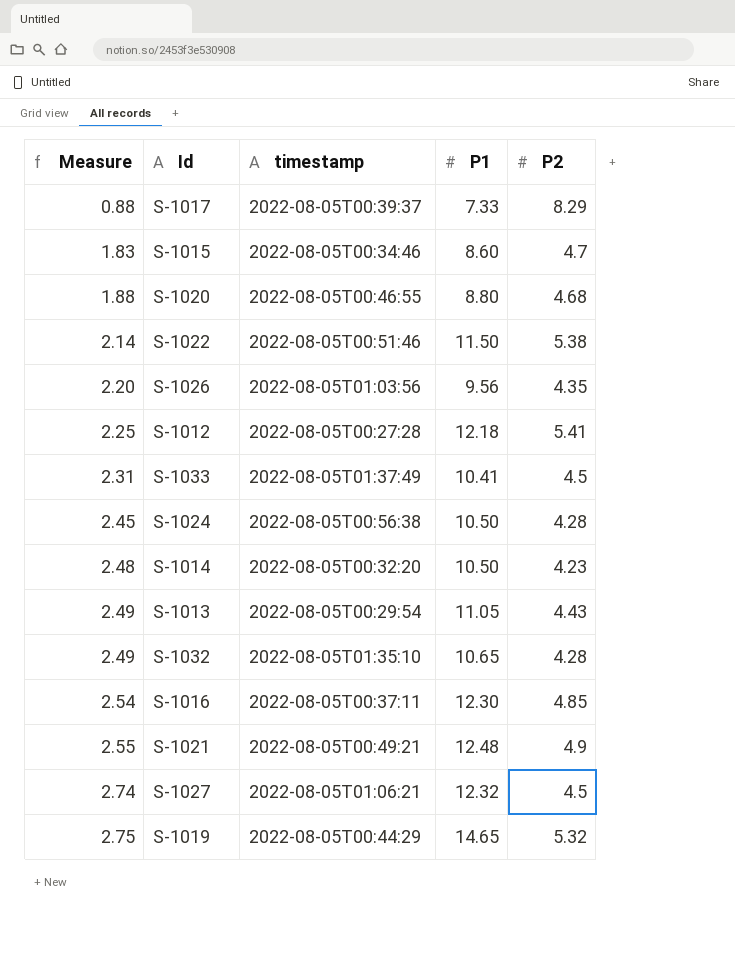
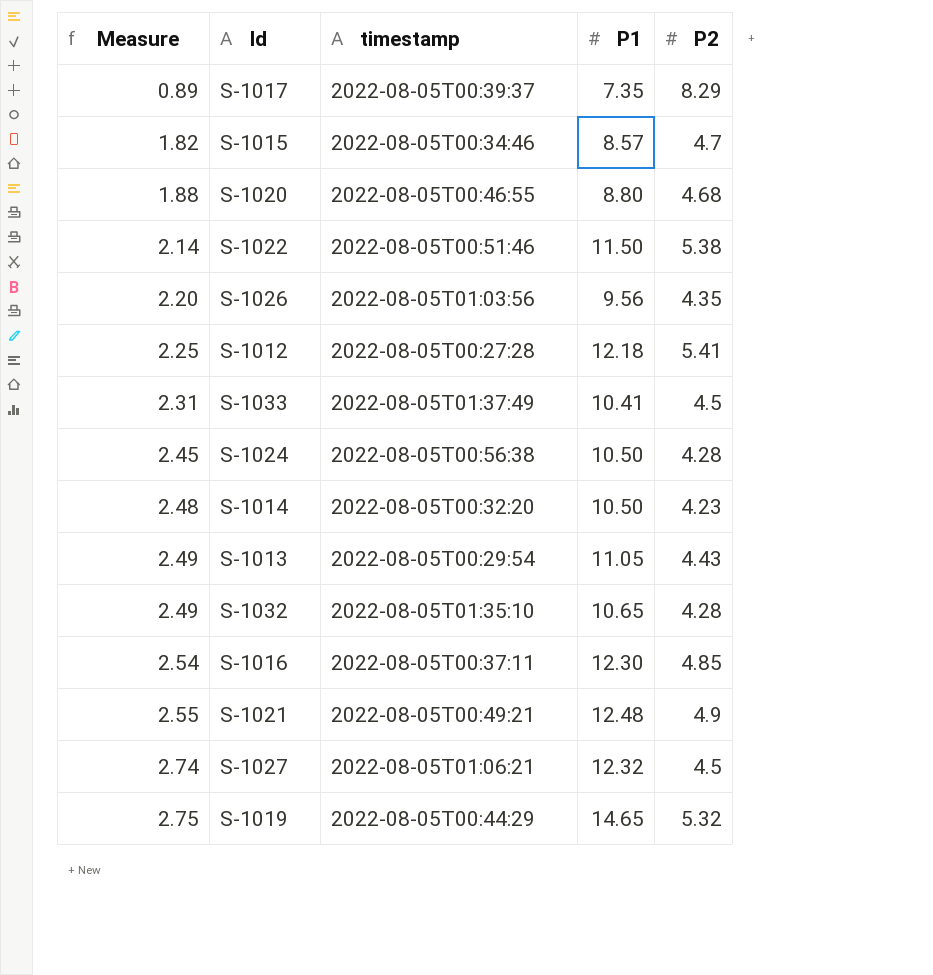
S-1017 | Measure: 0.88 -> 0.89
S-1017 | P1: 7.33 -> 7.35
S-1015 | Measure: 1.83 -> 1.82
S-1015 | P1: 8.60 -> 8.57

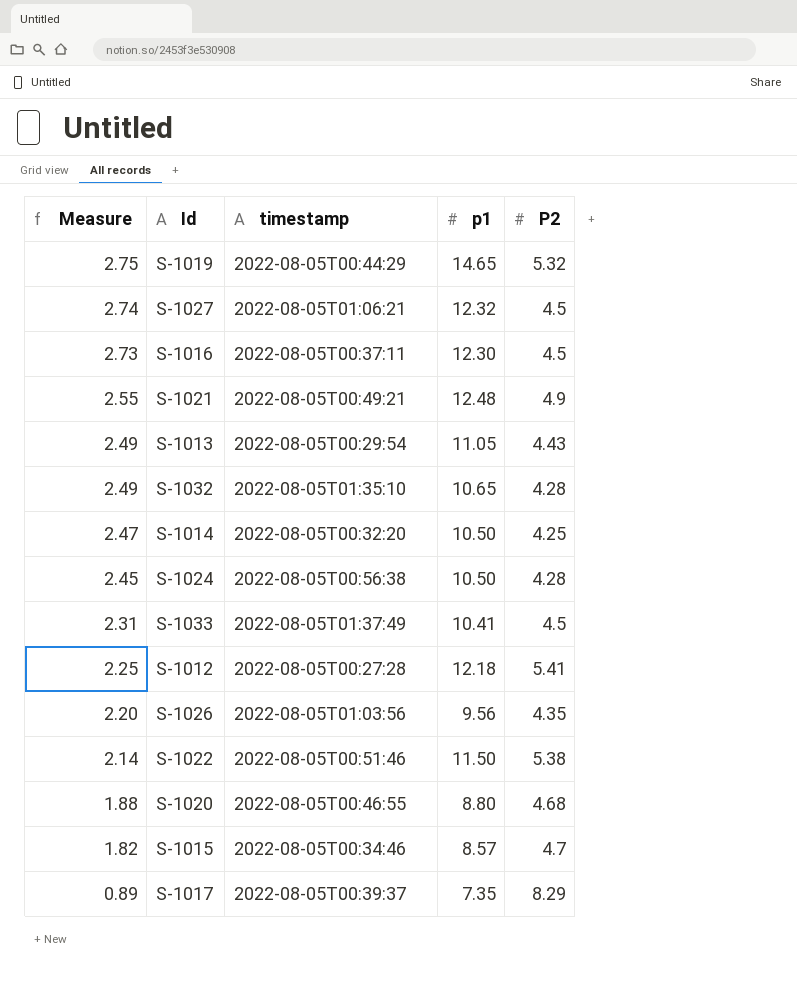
row order: Measure ascending -> Measure descending
column name: P1 -> p1
S-1016 | Measure: 2.54 -> 2.73
S-1016 | P2: 4.85 -> 4.5
S-1014 | Measure: 2.48 -> 2.47
S-1014 | P2: 4.23 -> 4.25

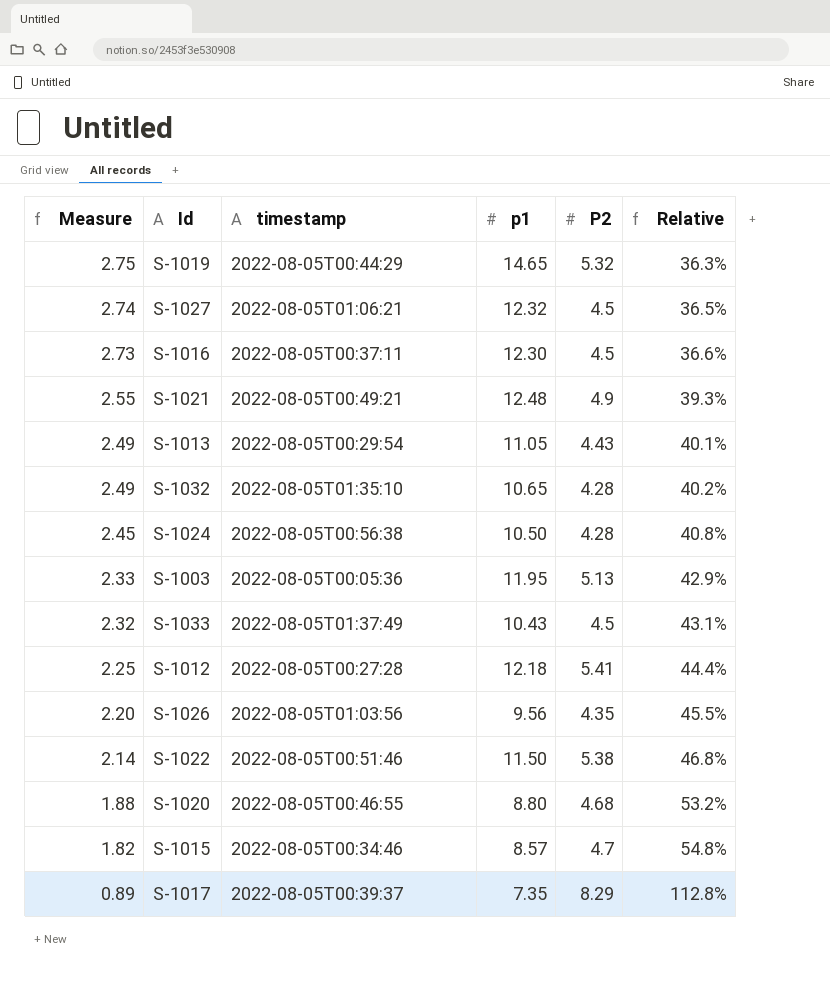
column Relative | formula: none -> [P2] / [p1]
row S-1014: 2.47 | 2022-08-05T00:32:20 | 10.50 | 4.25 -> none
row S-1003: none -> 2.33 | 2022-08-05T00:05:36 | 11.95 | 5.13 | 42.9%
S-1033 | Measure: 2.31 -> 2.32
S-1033 | p1: 10.41 -> 10.43

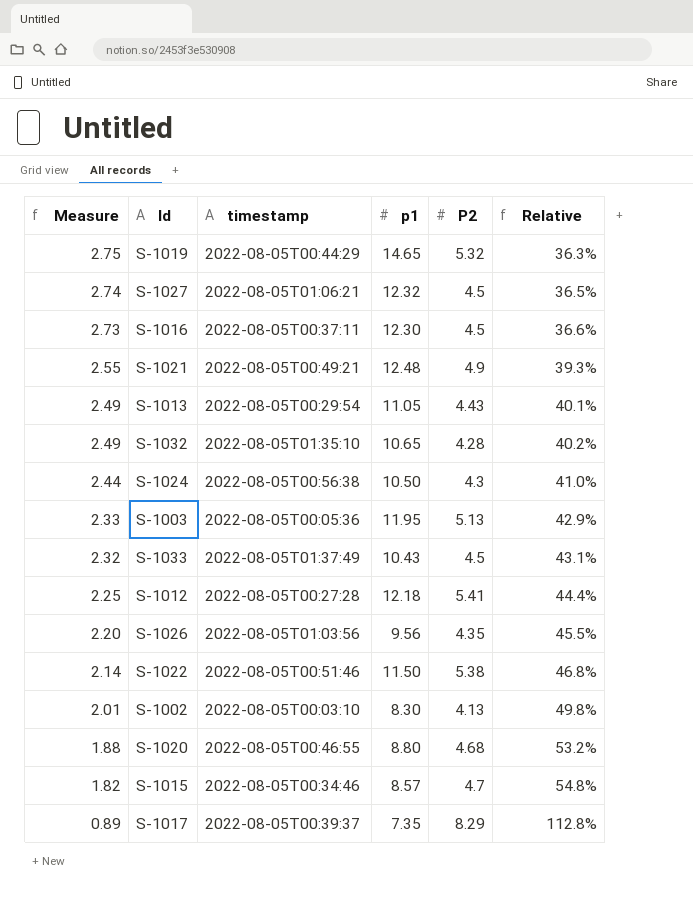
S-1024 | Measure: 2.45 -> 2.44
S-1024 | P2: 4.28 -> 4.3
S-1024 | Relative: 40.8% -> 41.0%
row S-1002: none -> 2.01 | 2022-08-05T00:03:10 | 8.30 | 4.13 | 49.8%

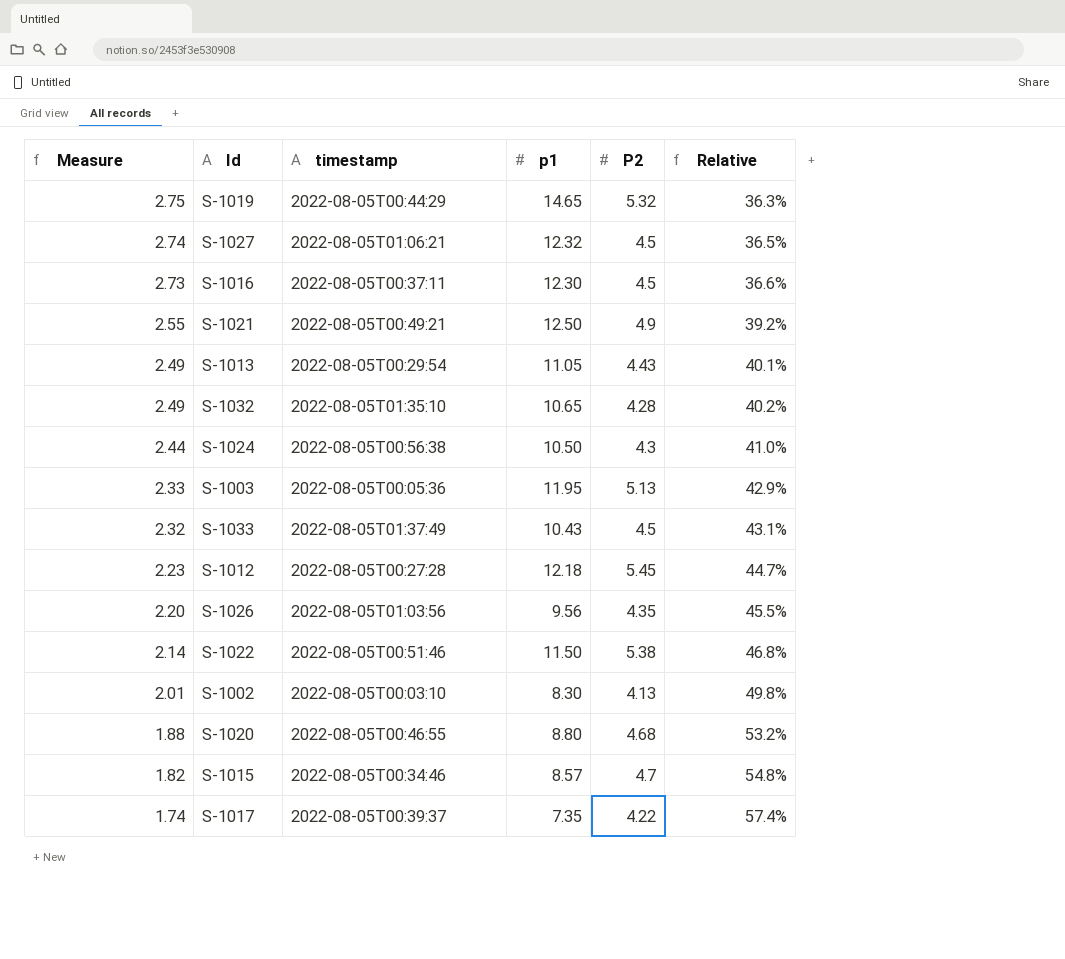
S-1021 | p1: 12.48 -> 12.50
S-1021 | Relative: 39.3% -> 39.2%
S-1012 | Measure: 2.25 -> 2.23
S-1012 | P2: 5.41 -> 5.45
S-1012 | Relative: 44.4% -> 44.7%
S-1017 | Measure: 0.89 -> 1.74
S-1017 | P2: 8.29 -> 4.22
S-1017 | Relative: 112.8% -> 57.4%

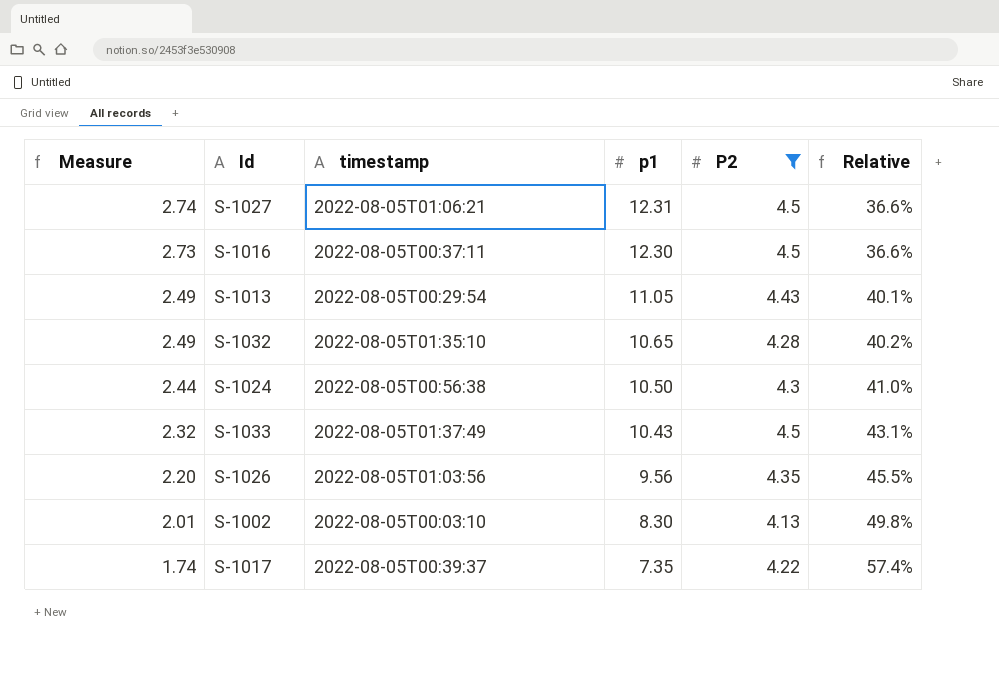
filter: none -> P2 <= 4.5
S-1027 | p1: 12.32 -> 12.31
S-1027 | Relative: 36.5% -> 36.6%

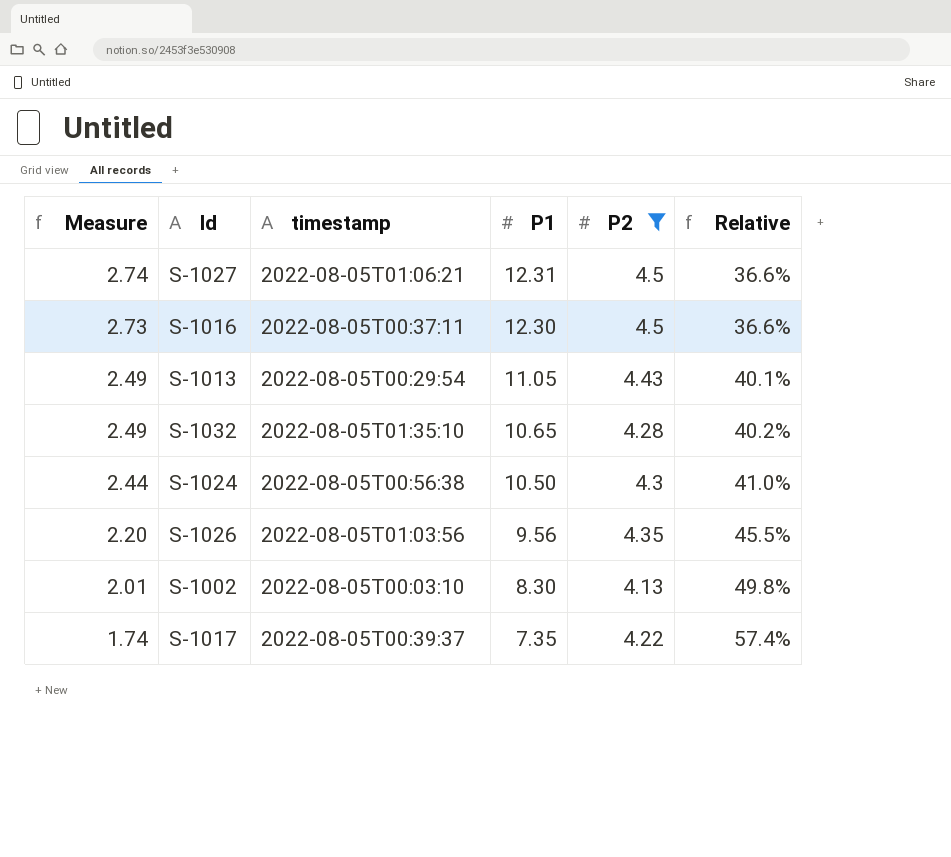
column name: p1 -> P1
row S-1033: 2.32 | 2022-08-05T01:37:49 | 10.43 | 4.5 | 43.1% -> none

